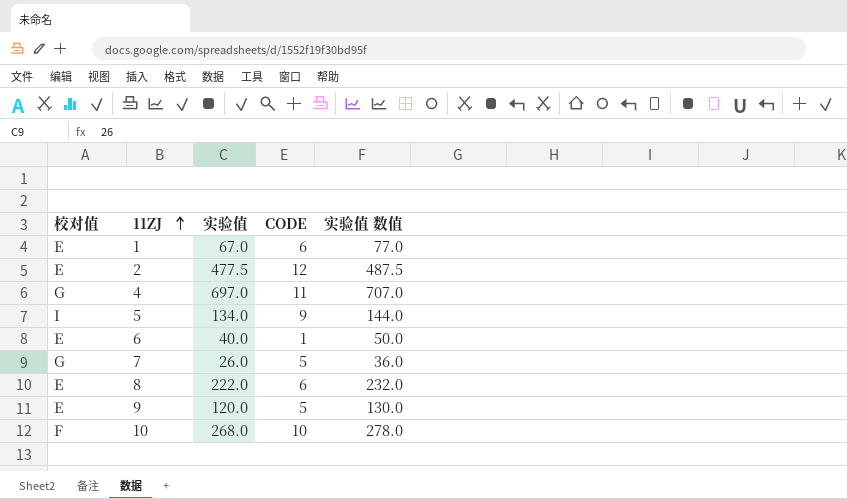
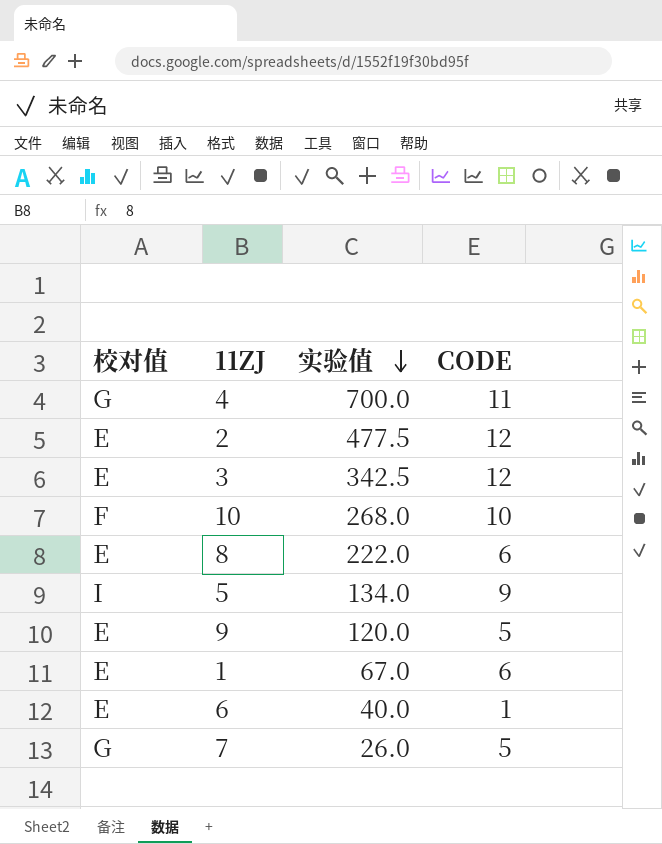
row order: 11ZJ ascending -> 实验值 descending
column 实验值 数值 | formula: [实验值] + 10 -> none
4 | 实验值: 697.0 -> 700.0
row 3: none -> E | 342.5 | 12

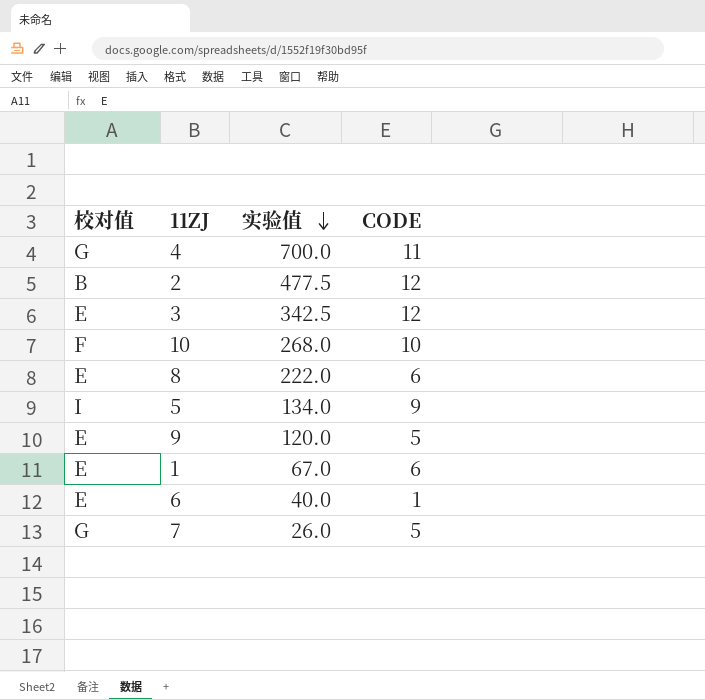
2 | 校对值: E -> B

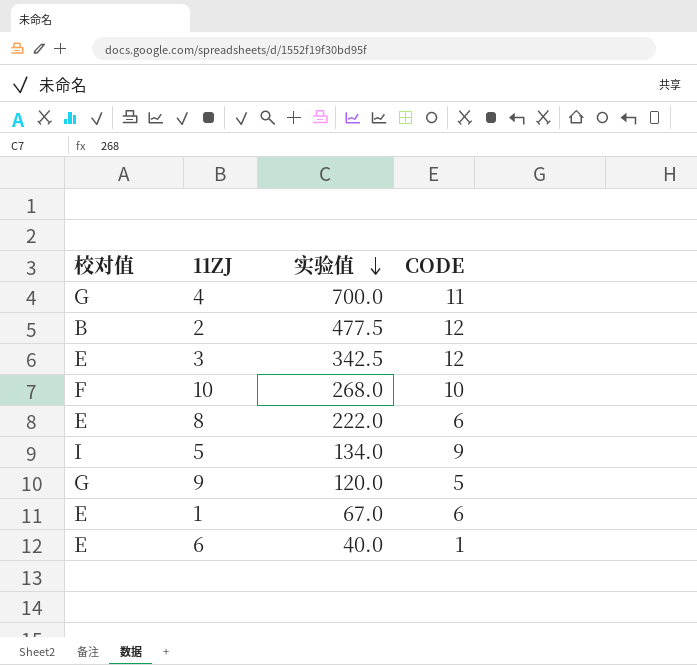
row 7: G | 26.0 | 5 -> none
9 | 校对值: E -> G

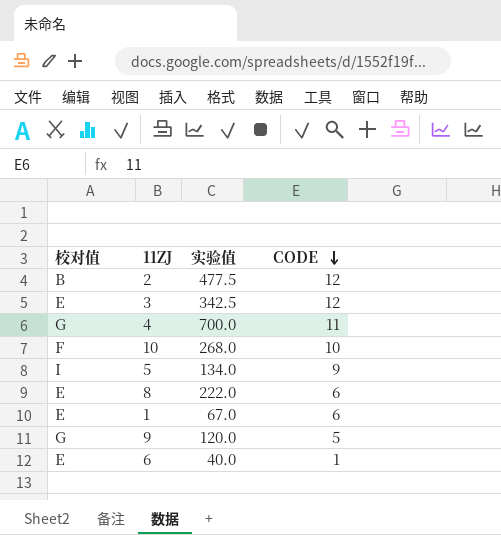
row order: 实验值 descending -> CODE descending

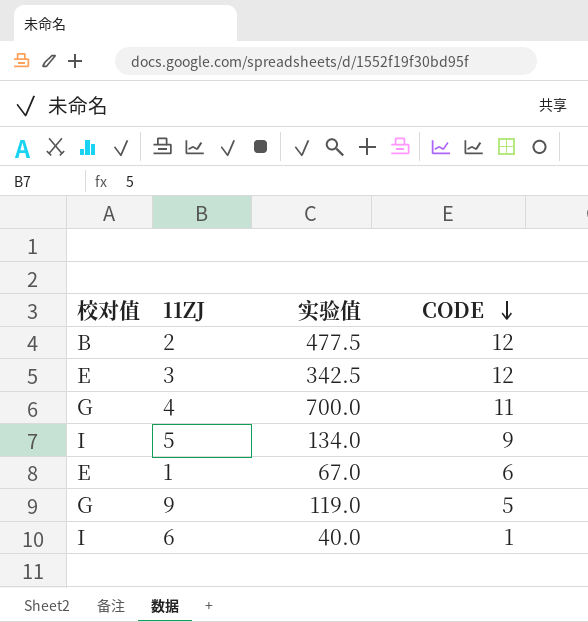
row 10: F | 268.0 | 10 -> none
row 8: E | 222.0 | 6 -> none
9 | 实验值: 120.0 -> 119.0
6 | 校对值: E -> I

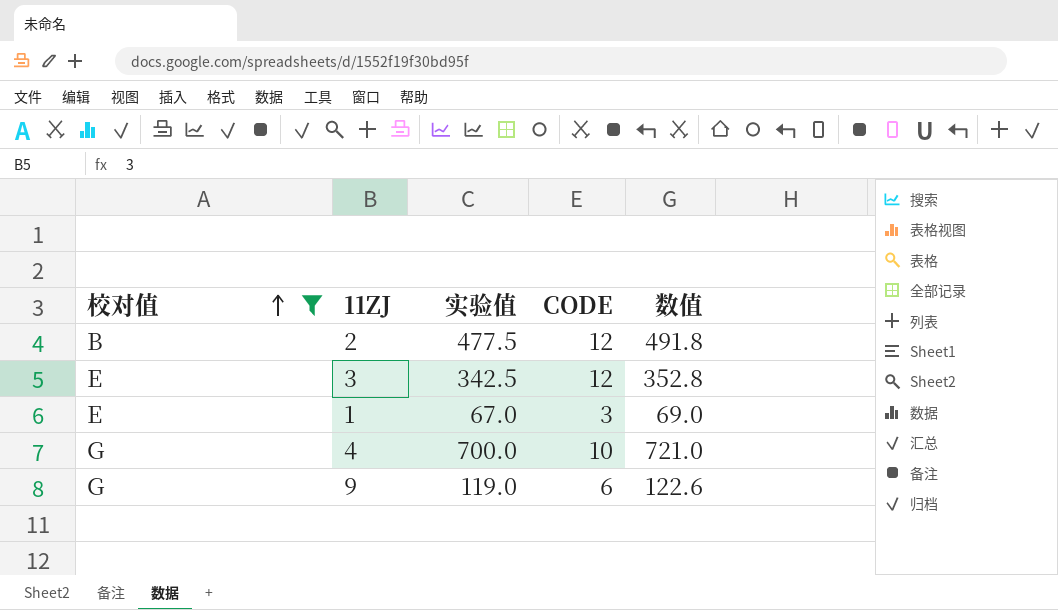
filter: none -> 校对值 != I
row order: CODE descending -> 校对值 ascending
column 数值 | formula: none -> [实验值] * 1.03
1 | CODE: 6 -> 3
4 | CODE: 11 -> 10
9 | CODE: 5 -> 6

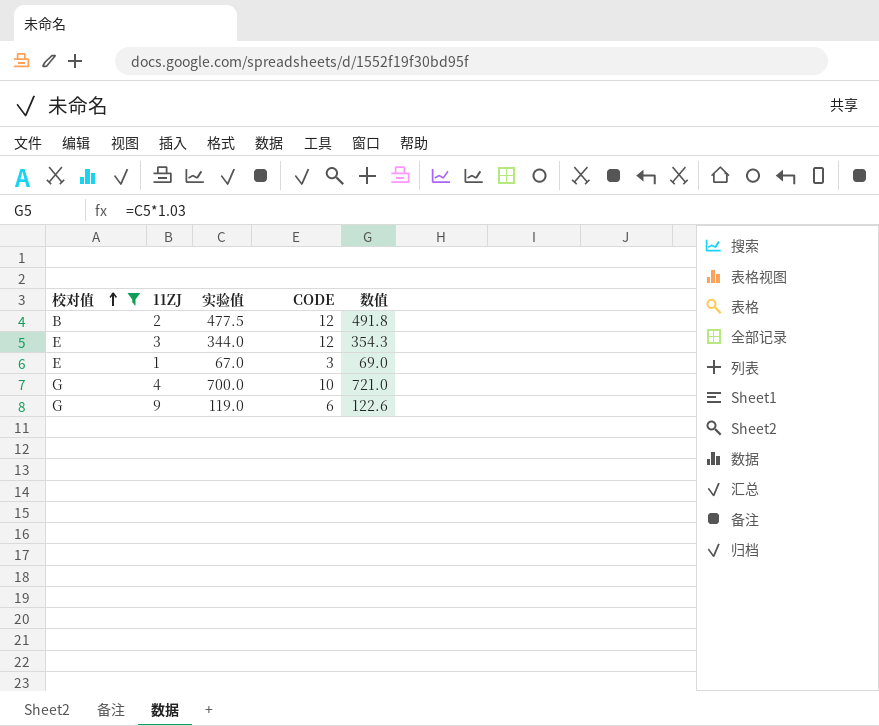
3 | 实验值: 342.5 -> 344.0
3 | 数值: 352.8 -> 354.3

